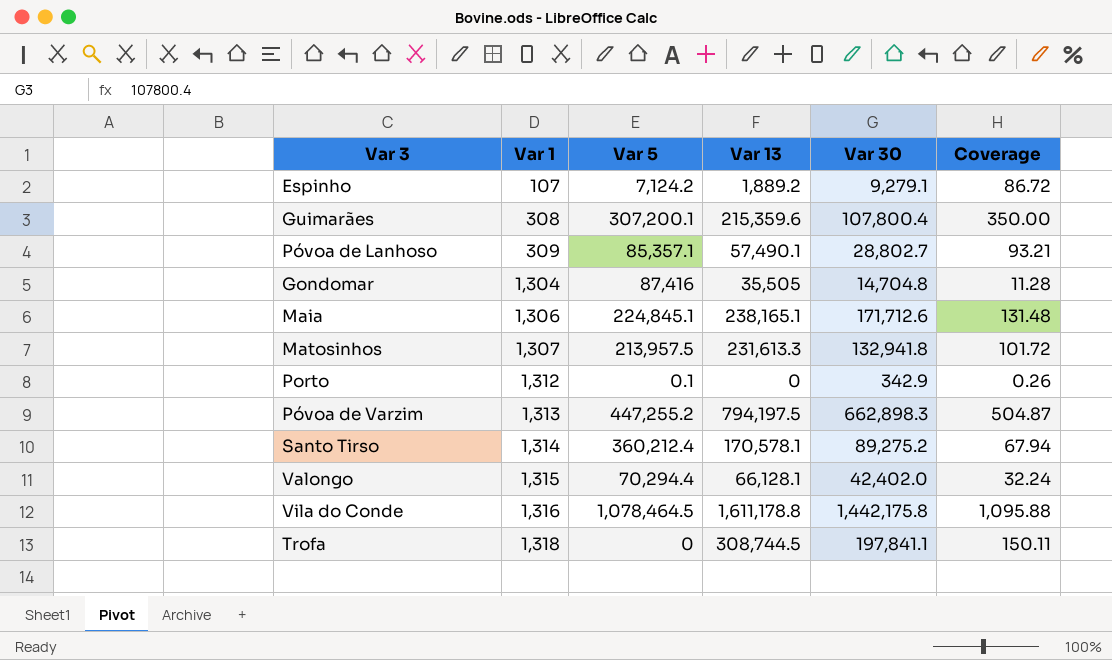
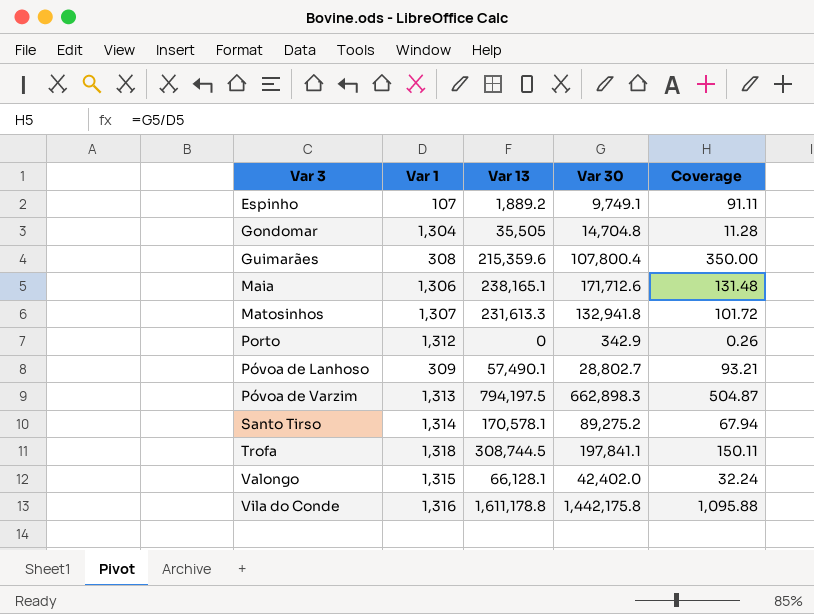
row order: Var 1 ascending -> Var 3 ascending
column Var 5 | position: 3 -> none
Espinho | Var 30: 9,279.1 -> 9,749.1
Espinho | Coverage: 86.72 -> 91.11

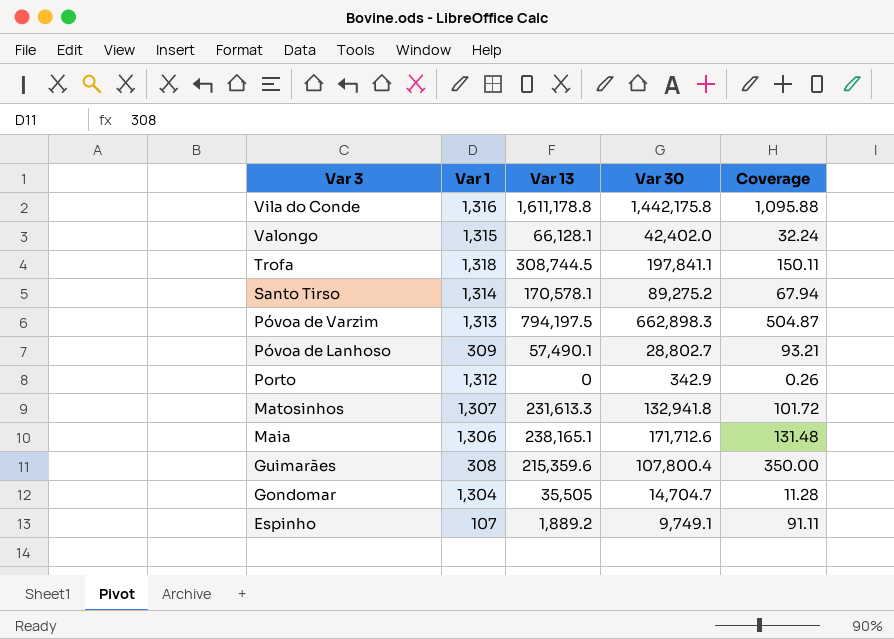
row order: Var 3 ascending -> Var 3 descending
Gondomar | Var 30: 14,704.8 -> 14,704.7

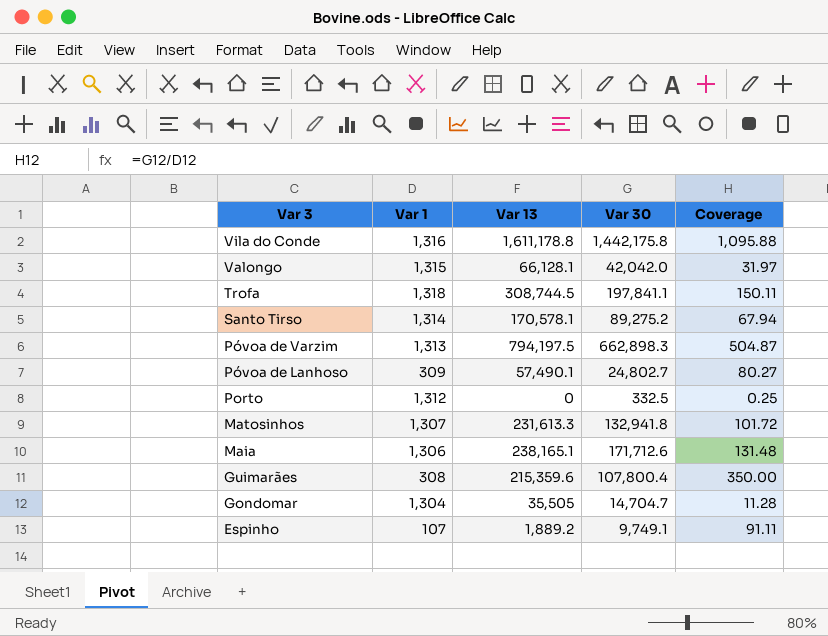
Valongo | Var 30: 42,402.0 -> 42,042.0
Valongo | Coverage: 32.24 -> 31.97
Póvoa de Lanhoso | Var 30: 28,802.7 -> 24,802.7
Póvoa de Lanhoso | Coverage: 93.21 -> 80.27
Porto | Var 30: 342.9 -> 332.5
Porto | Coverage: 0.26 -> 0.25

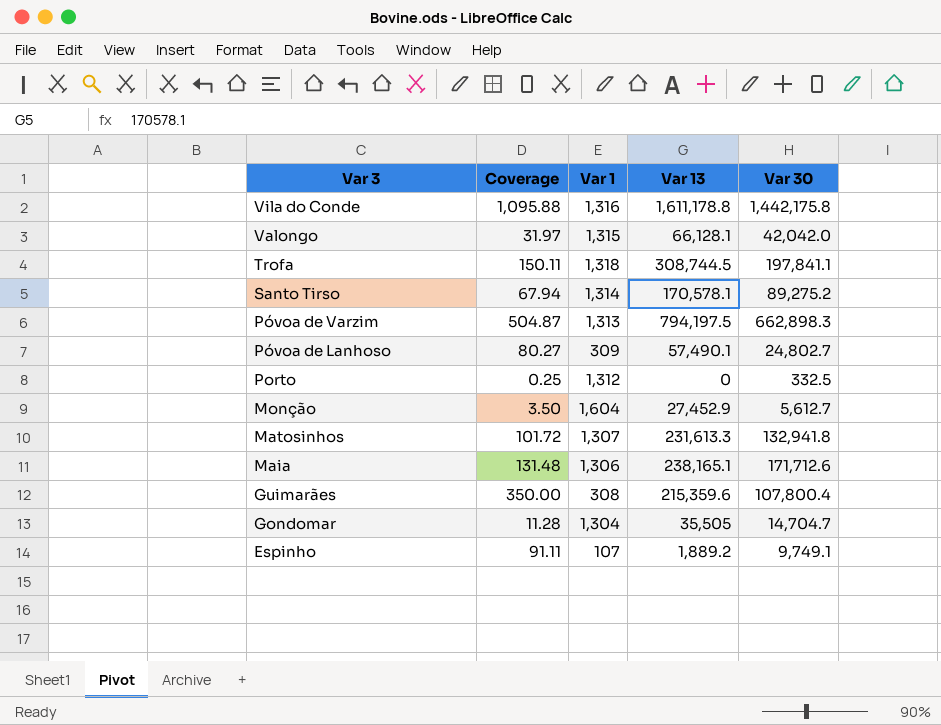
column Coverage | position: 5 -> 2
row Monção: none -> 3.50 | 1,604 | 27,452.9 | 5,612.7

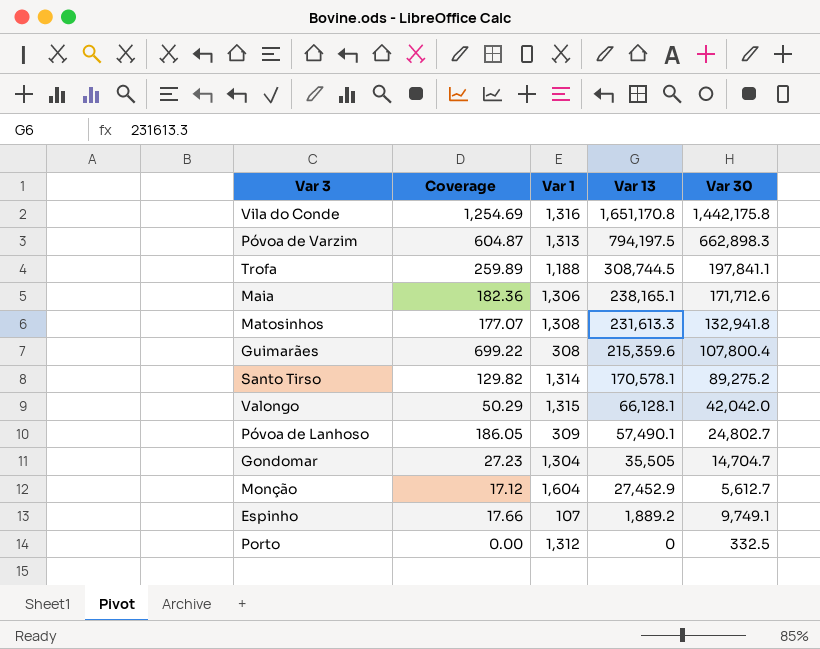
row order: Var 3 descending -> Var 13 descending
column Coverage | formula: [Var 30] / [Var 1] -> [Var 13] / [Var 1]
Vila do Conde | Var 13: 1,611,178.8 -> 1,651,170.8
Trofa | Var 1: 1,318 -> 1,188
Matosinhos | Var 1: 1,307 -> 1,308

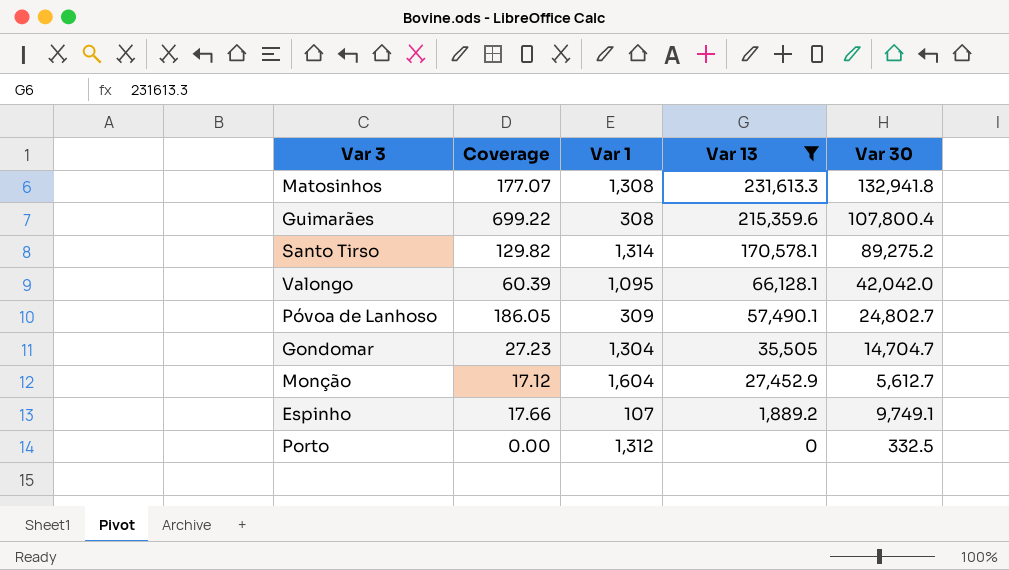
filter: none -> Var 13 <= 231,613.3
Valongo | Coverage: 50.29 -> 60.39
Valongo | Var 1: 1,315 -> 1,095

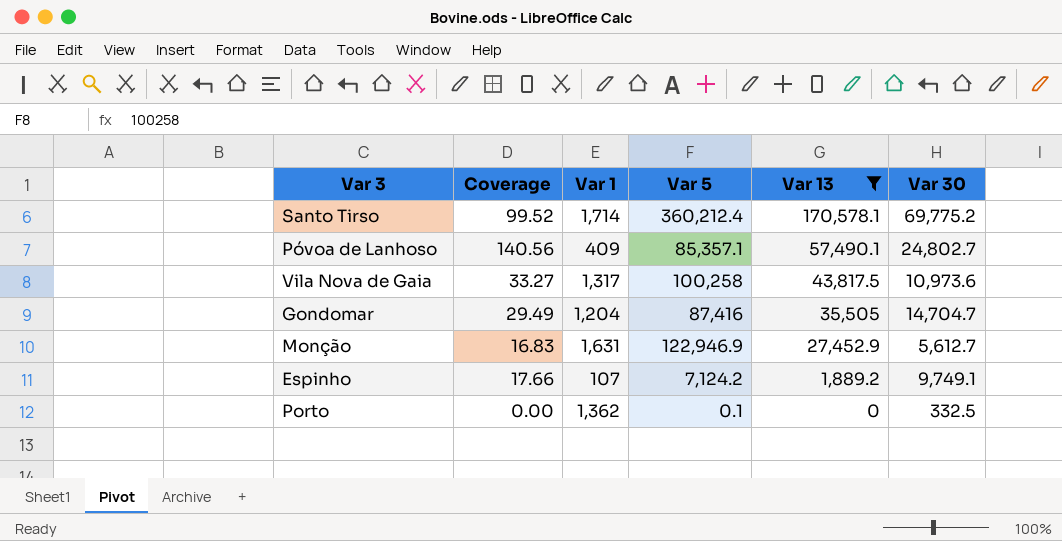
column Var 5 | position: none -> 4
row Matosinhos: 177.07 | 1,308 | 231,613.3 | 132,941.8 -> none
row Guimarães: 699.22 | 308 | 215,359.6 | 107,800.4 -> none
row Valongo: 60.39 | 1,095 | 66,128.1 | 42,042.0 -> none
Santo Tirso | Coverage: 129.82 -> 99.52
Santo Tirso | Var 1: 1,314 -> 1,714
Santo Tirso | Var 30: 89,275.2 -> 69,775.2
Póvoa de Lanhoso | Coverage: 186.05 -> 140.56
Póvoa de Lanhoso | Var 1: 309 -> 409
row Vila Nova de Gaia: none -> 33.27 | 1,317 | 100,258 | 43,817.5 | 10,973.6
Gondomar | Coverage: 27.23 -> 29.49
Gondomar | Var 1: 1,304 -> 1,204
Monção | Coverage: 17.12 -> 16.83
Monção | Var 1: 1,604 -> 1,631
Porto | Var 1: 1,312 -> 1,362

